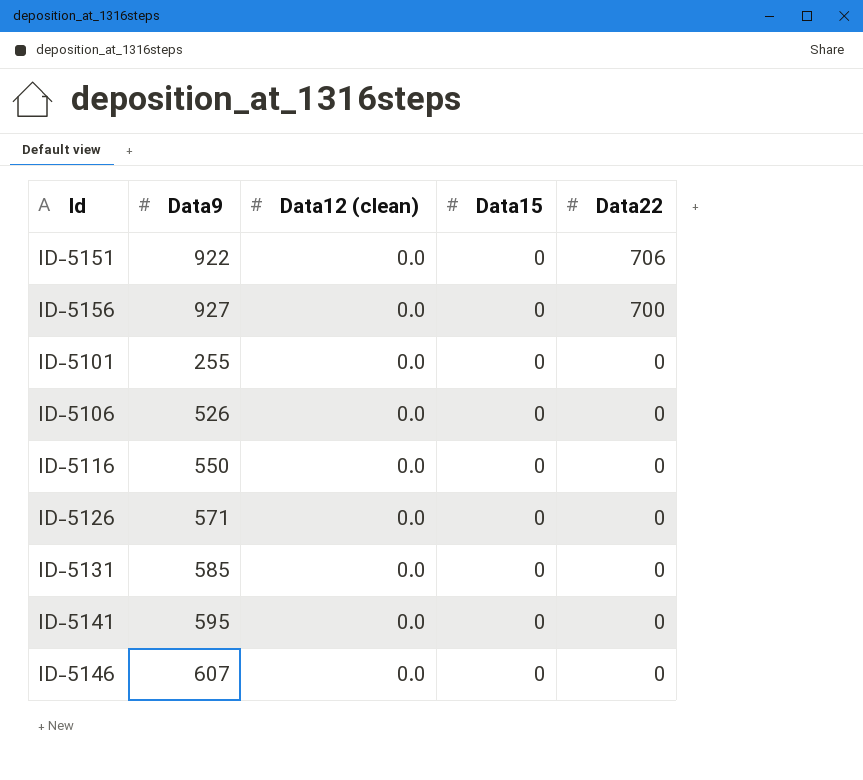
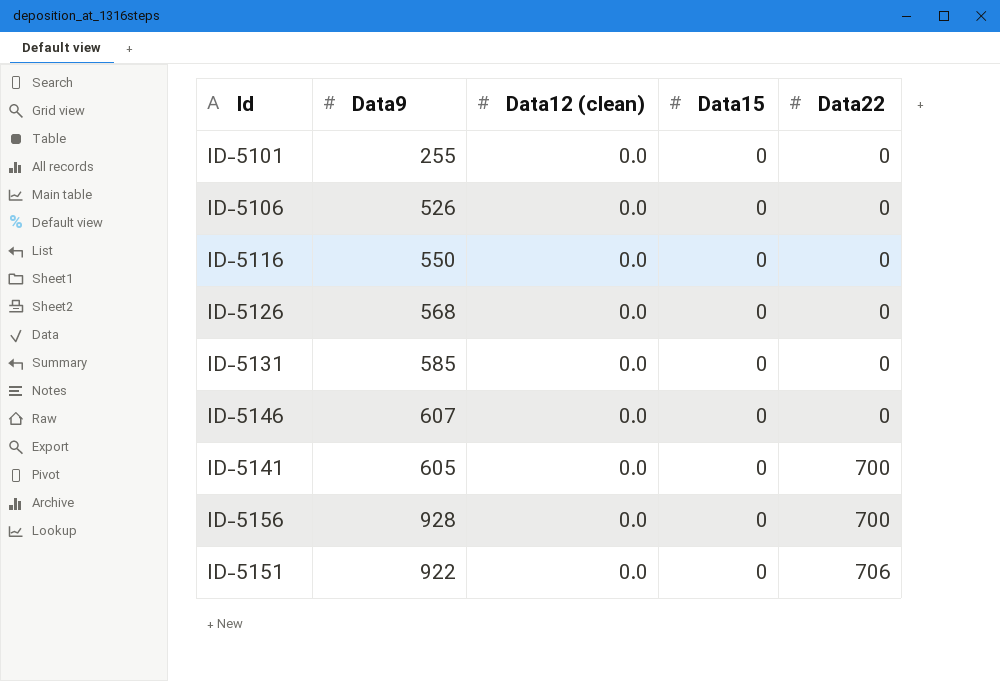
row order: Data22 descending -> Data22 ascending
ID-5126 | Data9: 571 -> 568
ID-5141 | Data9: 595 -> 605
ID-5141 | Data22: 0 -> 700
ID-5156 | Data9: 927 -> 928

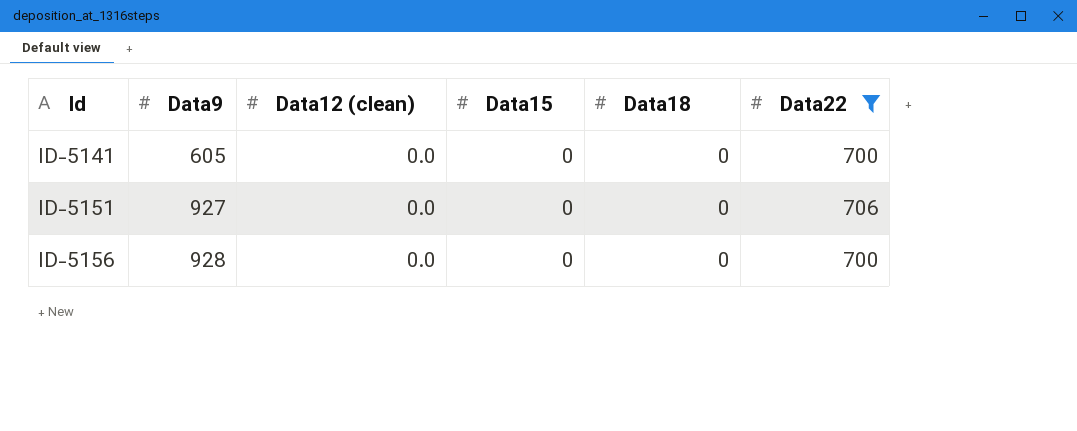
filter: none -> Data22 != 0
row order: Data22 ascending -> Id ascending
column Data18 | position: none -> 5
ID-5151 | Data9: 922 -> 927

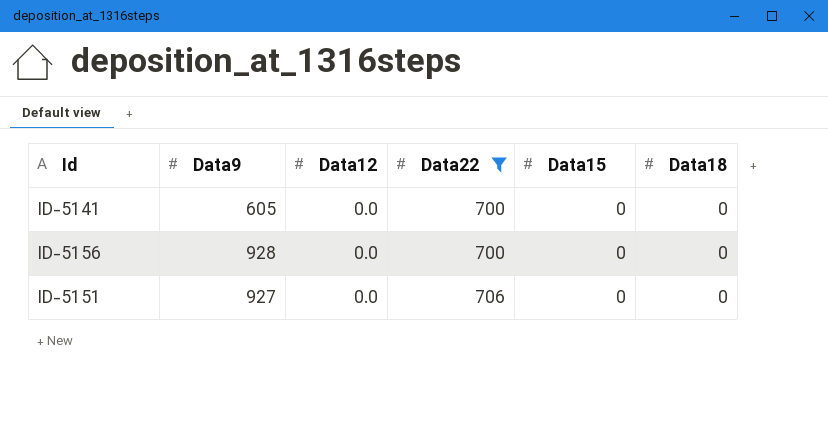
row order: Id ascending -> Data22 ascending
column name: Data12 (clean) -> Data12
column Data22 | position: 6 -> 4

